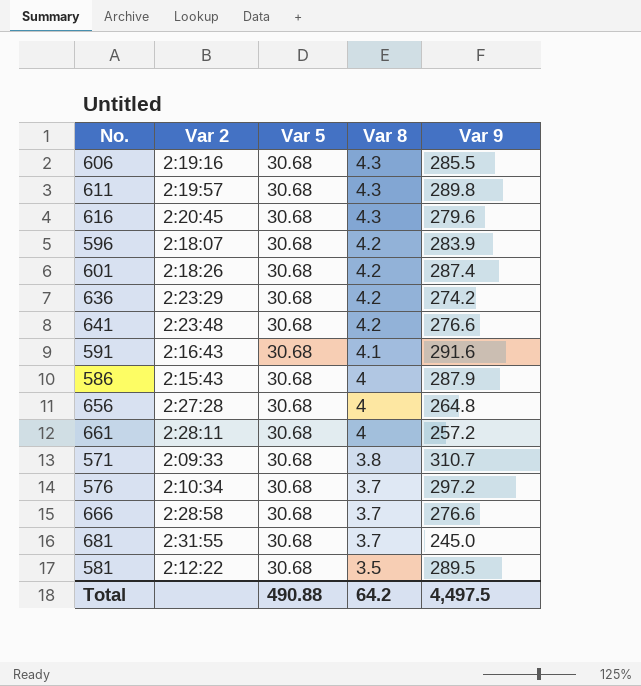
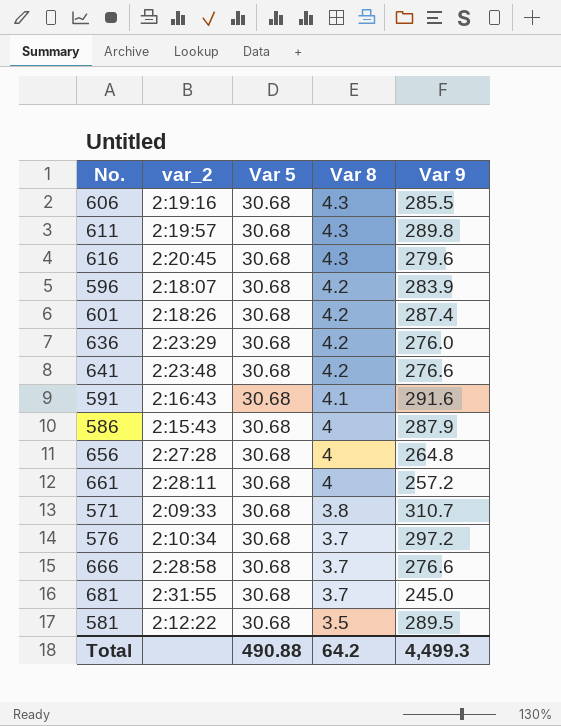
column name: Var 2 -> var_2
636 | Var 9: 274.2 -> 276.0
Total | Var 9: 4,497.5 -> 4,499.3

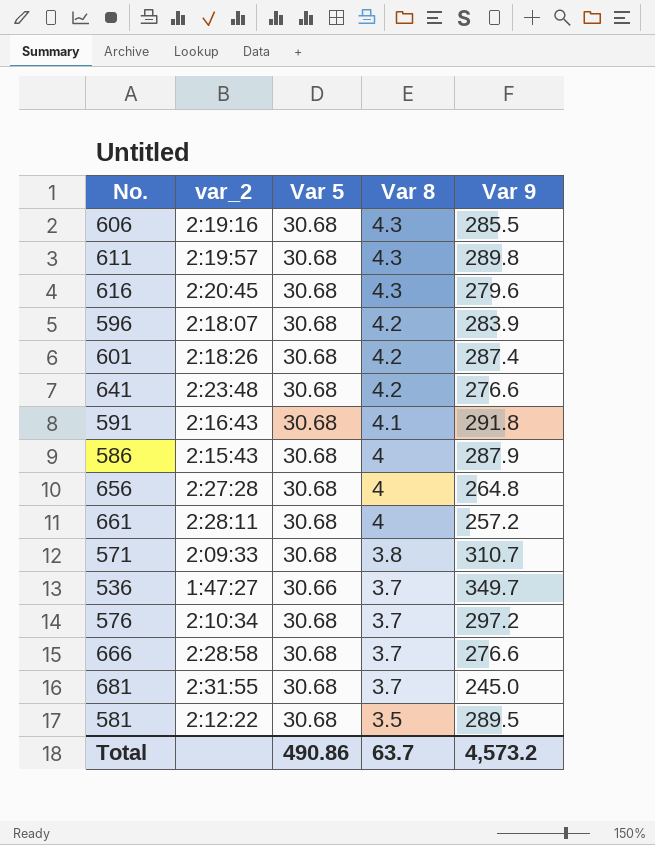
row 636: 2:23:29 | 30.68 | 4.2 | 276.0 -> none
591 | Var 9: 291.6 -> 291.8
row 536: none -> 1:47:27 | 30.66 | 3.7 | 349.7
Total | Var 5: 490.88 -> 490.86
Total | Var 8: 64.2 -> 63.7
Total | Var 9: 4,499.3 -> 4,573.2

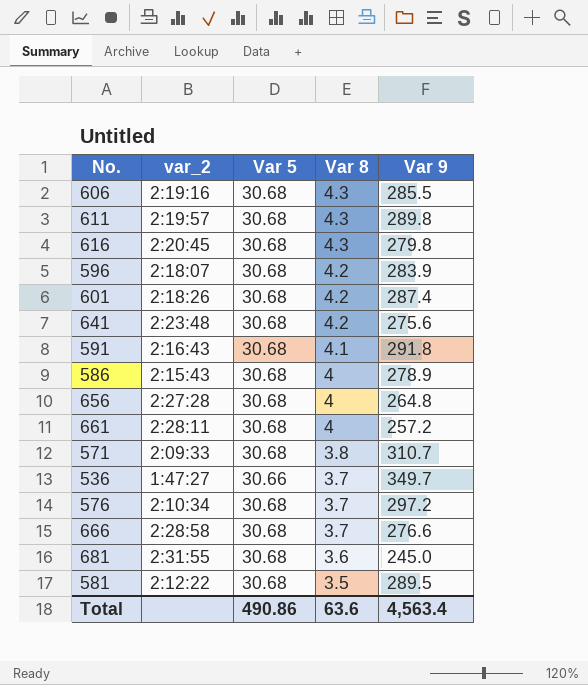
616 | Var 9: 279.6 -> 279.8
641 | Var 9: 276.6 -> 275.6
586 | Var 9: 287.9 -> 278.9
681 | Var 8: 3.7 -> 3.6
Total | Var 8: 63.7 -> 63.6
Total | Var 9: 4,573.2 -> 4,563.4

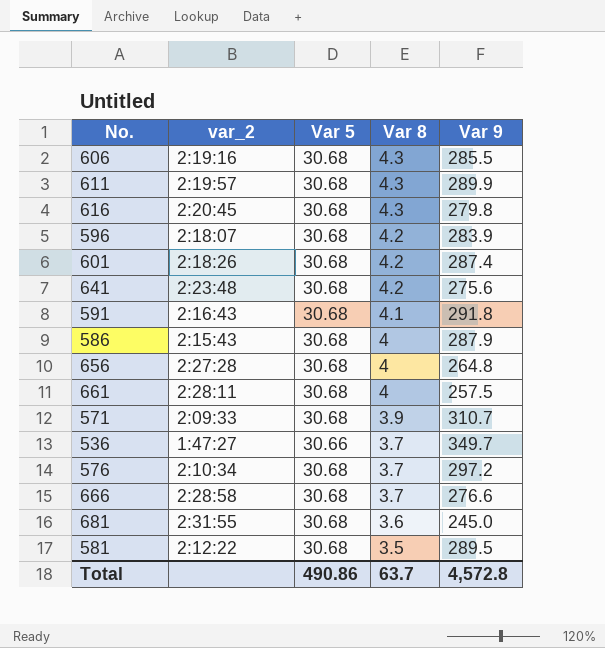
611 | Var 9: 289.8 -> 289.9
586 | Var 9: 278.9 -> 287.9
661 | Var 9: 257.2 -> 257.5
571 | Var 8: 3.8 -> 3.9
Total | Var 8: 63.6 -> 63.7
Total | Var 9: 4,563.4 -> 4,572.8

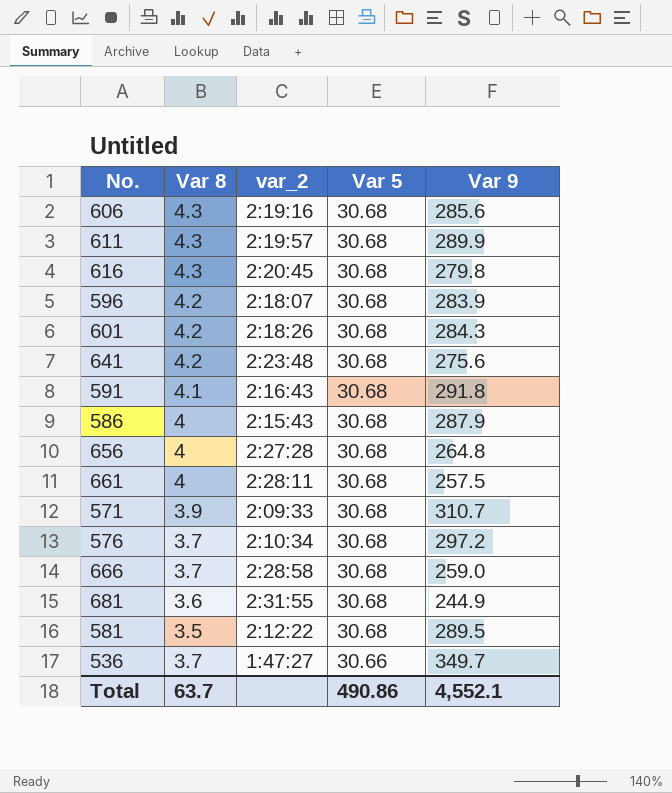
row order: Var 8 descending -> Var 5 descending
column Var 8 | position: 4 -> 2
606 | Var 9: 285.5 -> 285.6
601 | Var 9: 287.4 -> 284.3
666 | Var 9: 276.6 -> 259.0
681 | Var 9: 245.0 -> 244.9
Total | Var 9: 4,572.8 -> 4,552.1

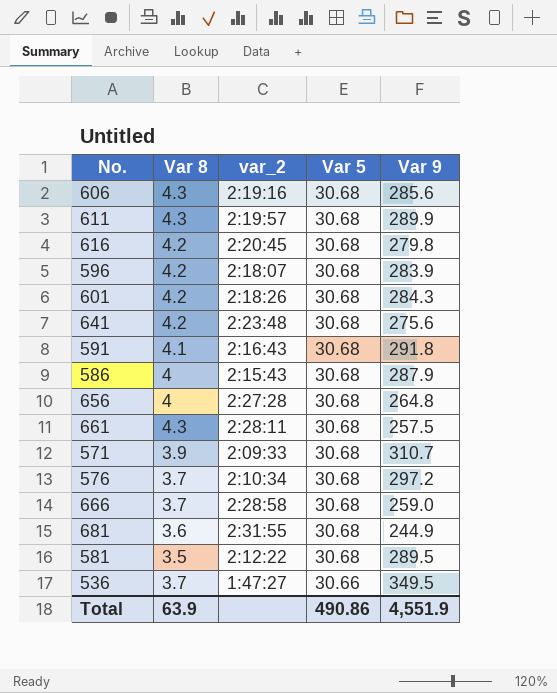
616 | Var 8: 4.3 -> 4.2
661 | Var 8: 4 -> 4.3
536 | Var 9: 349.7 -> 349.5
Total | Var 8: 63.7 -> 63.9
Total | Var 9: 4,552.1 -> 4,551.9

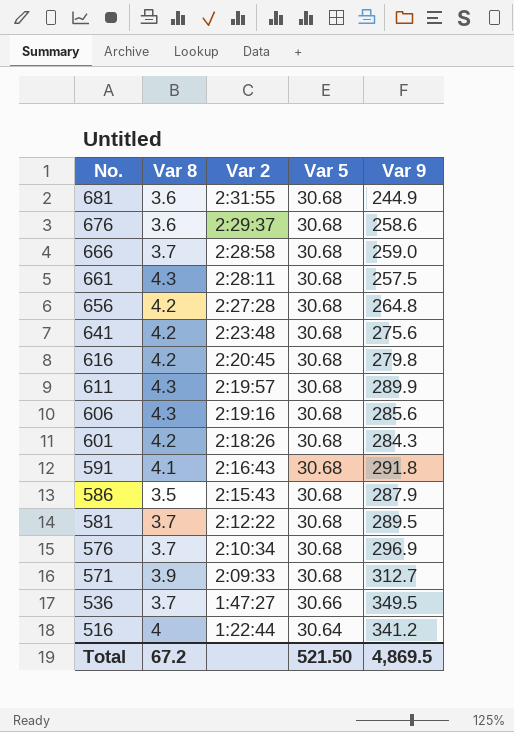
row order: Var 5 descending -> No. descending
column name: var_2 -> Var 2
row 596: 4.2 | 2:18:07 | 30.68 | 283.9 -> none
row 676: none -> 3.6 | 2:29:37 | 30.68 | 258.6
656 | Var 8: 4 -> 4.2
586 | Var 8: 4 -> 3.5
581 | Var 8: 3.5 -> 3.7
576 | Var 9: 297.2 -> 296.9
571 | Var 9: 310.7 -> 312.7
row 516: none -> 4 | 1:22:44 | 30.64 | 341.2
Total | Var 8: 63.9 -> 67.2
Total | Var 5: 490.86 -> 521.50
Total | Var 9: 4,551.9 -> 4,869.5

